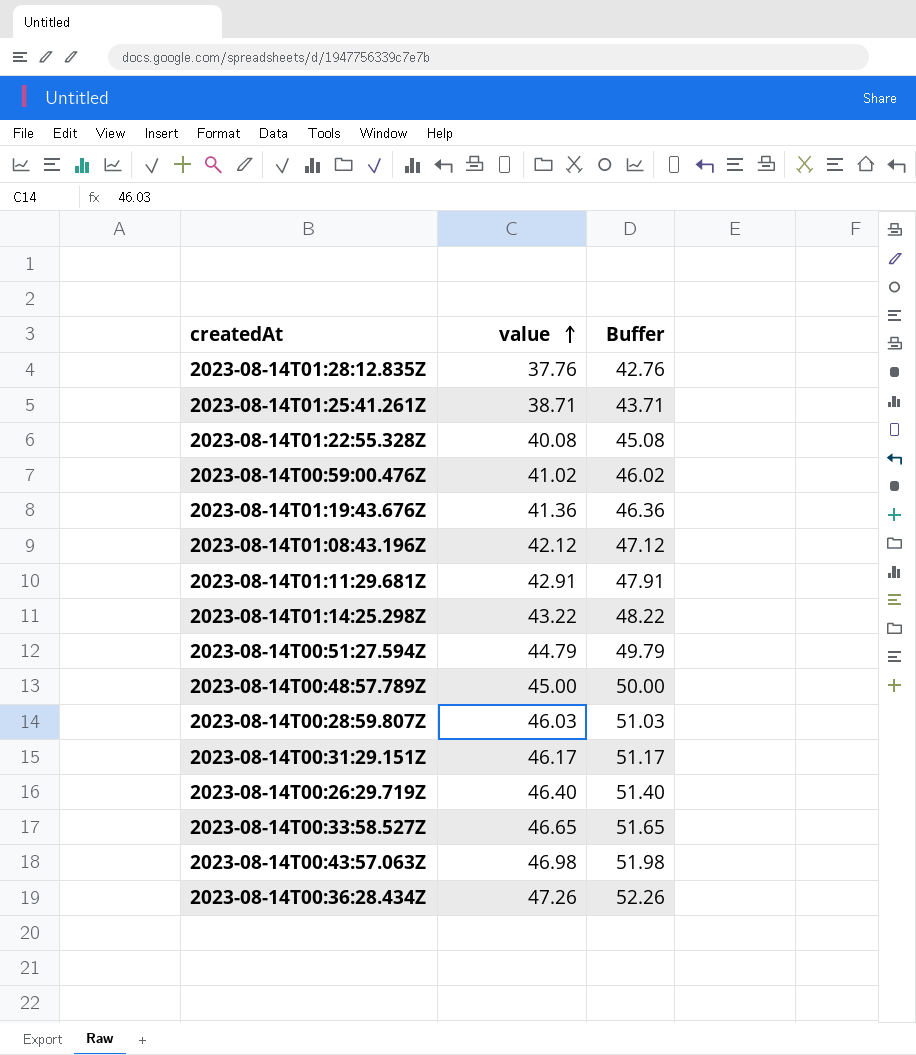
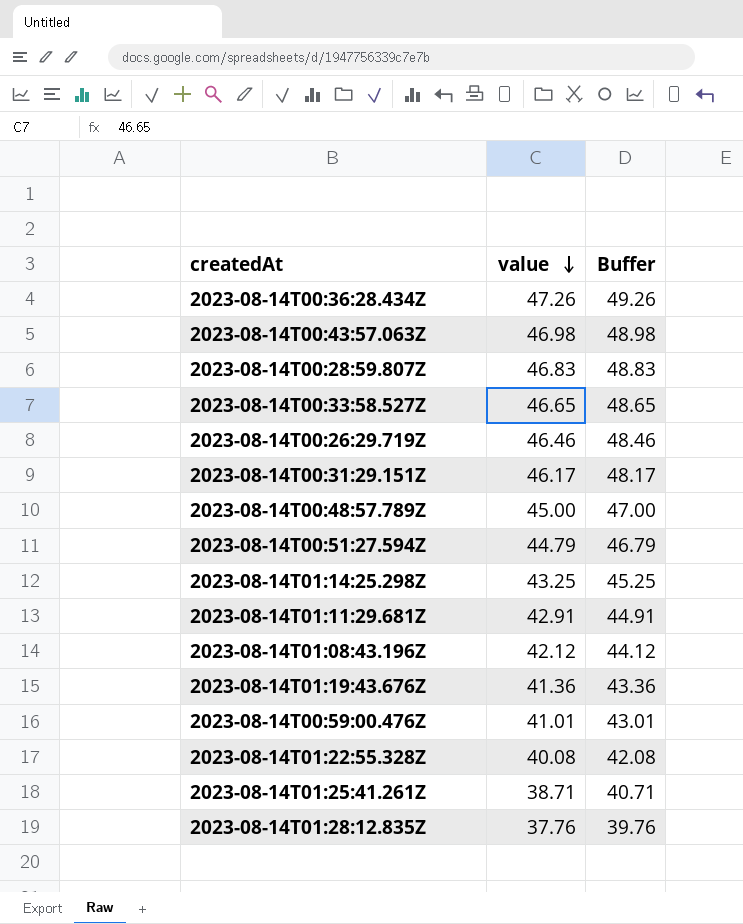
row order: value ascending -> value descending
column Buffer | formula: [value] + 5 -> [value] + 2
2023-08-14T00:28:59.807Z | value: 46.03 -> 46.83
2023-08-14T00:26:29.719Z | value: 46.40 -> 46.46
2023-08-14T01:14:25.298Z | value: 43.22 -> 43.25
2023-08-14T00:59:00.476Z | value: 41.02 -> 41.01

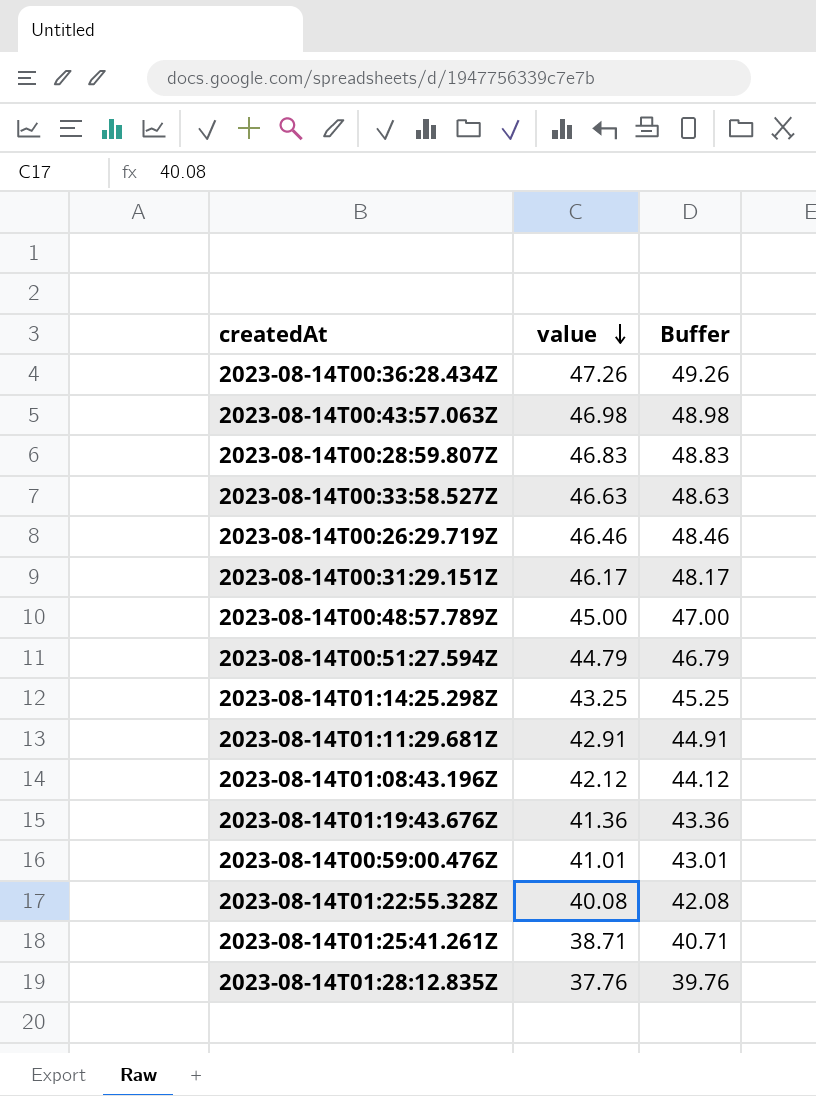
2023-08-14T00:33:58.527Z | value: 46.65 -> 46.63
2023-08-14T00:33:58.527Z | Buffer: 48.65 -> 48.63

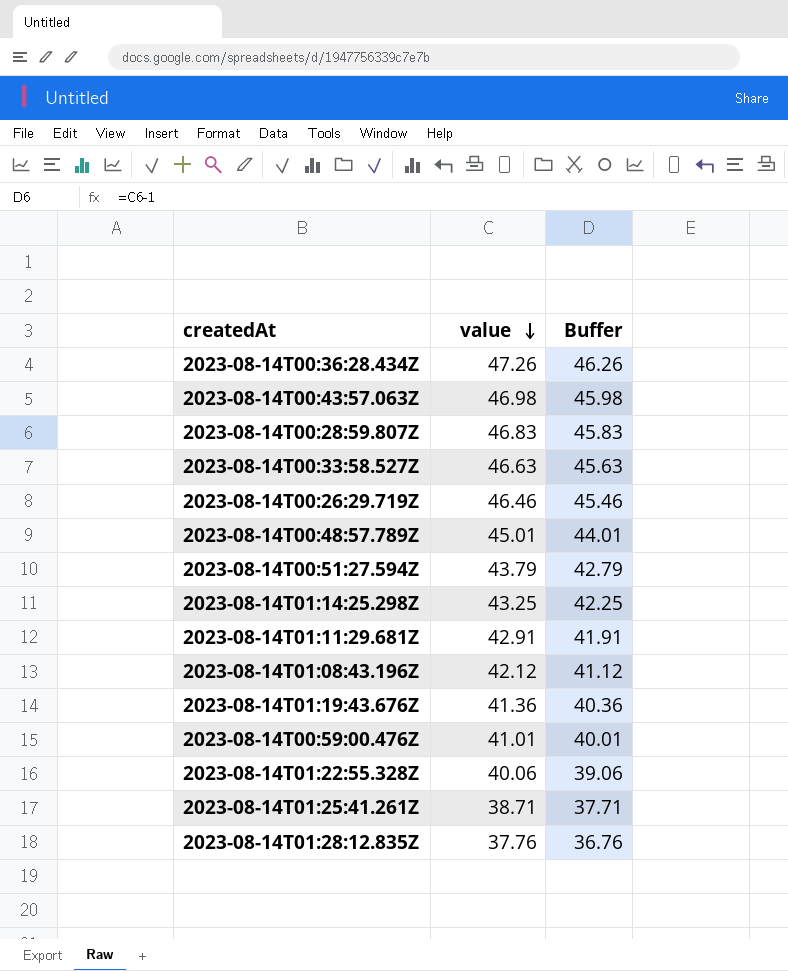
column Buffer | formula: [value] + 2 -> [value] - 1
row 2023-08-14T00:31:29.151Z: 46.17 | 48.17 -> none
2023-08-14T00:48:57.789Z | value: 45.00 -> 45.01
2023-08-14T00:51:27.594Z | value: 44.79 -> 43.79
2023-08-14T01:22:55.328Z | value: 40.08 -> 40.06

